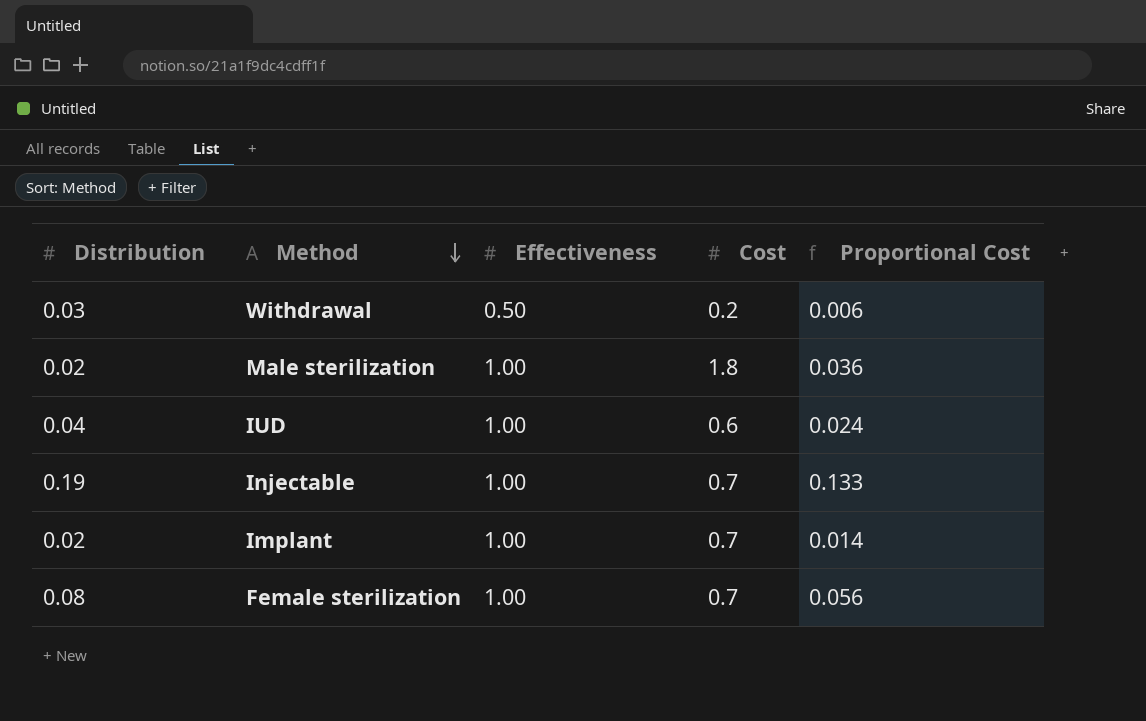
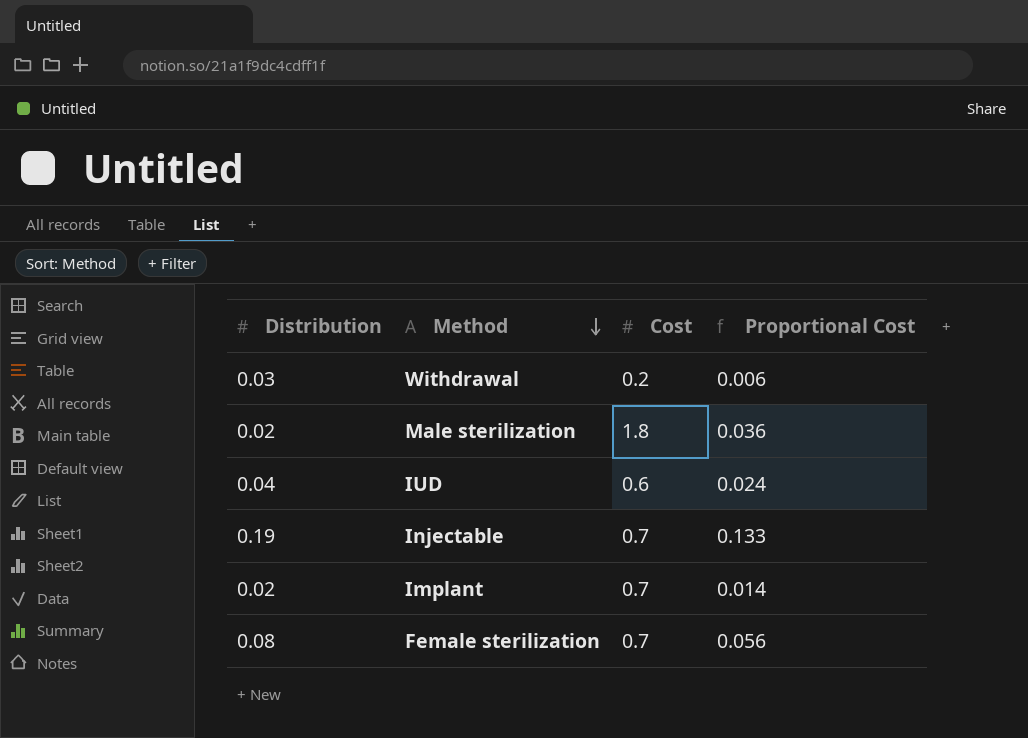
column Effectiveness | position: 3 -> none

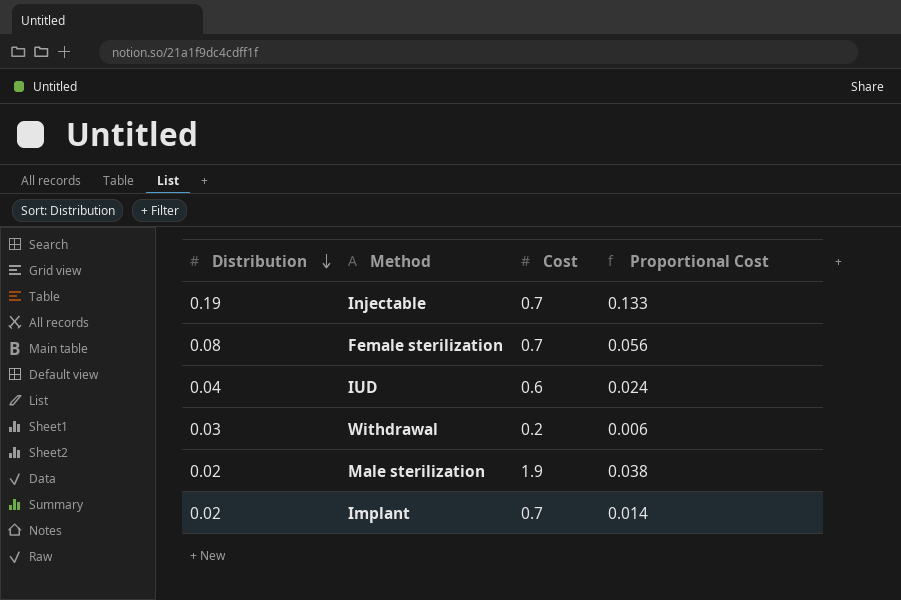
row order: Method descending -> Distribution descending
Male sterilization | Cost: 1.8 -> 1.9
Male sterilization | Proportional Cost: 0.036 -> 0.038

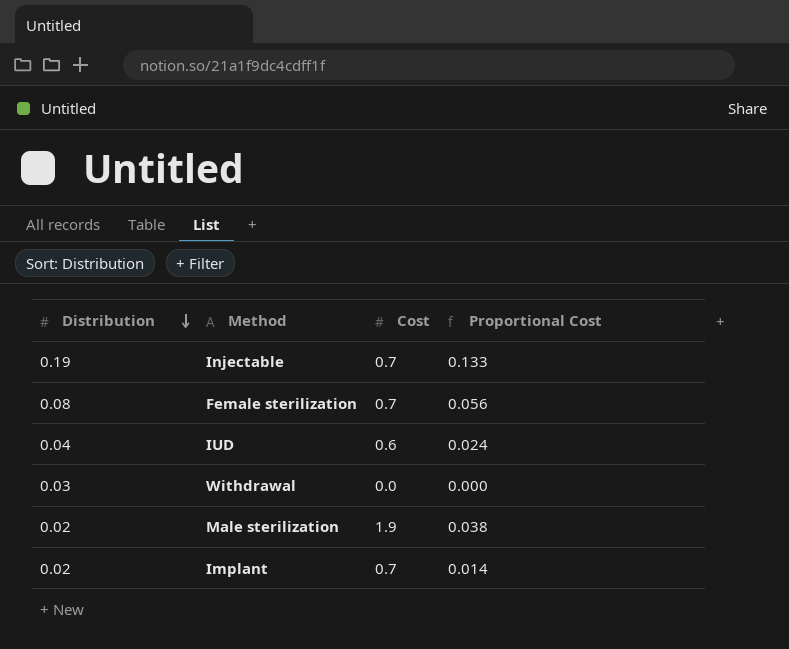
Withdrawal | Cost: 0.2 -> 0.0
Withdrawal | Proportional Cost: 0.006 -> 0.000

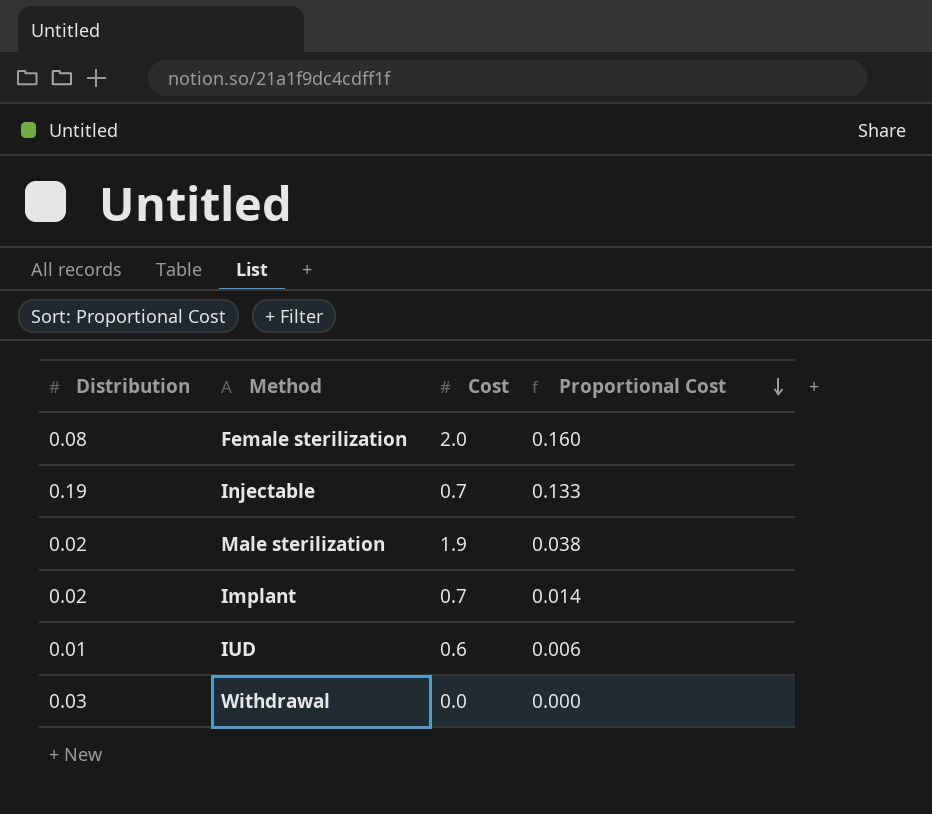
row order: Distribution descending -> Proportional Cost descending
Female sterilization | Cost: 0.7 -> 2.0
Female sterilization | Proportional Cost: 0.056 -> 0.160
IUD | Distribution: 0.04 -> 0.01
IUD | Proportional Cost: 0.024 -> 0.006

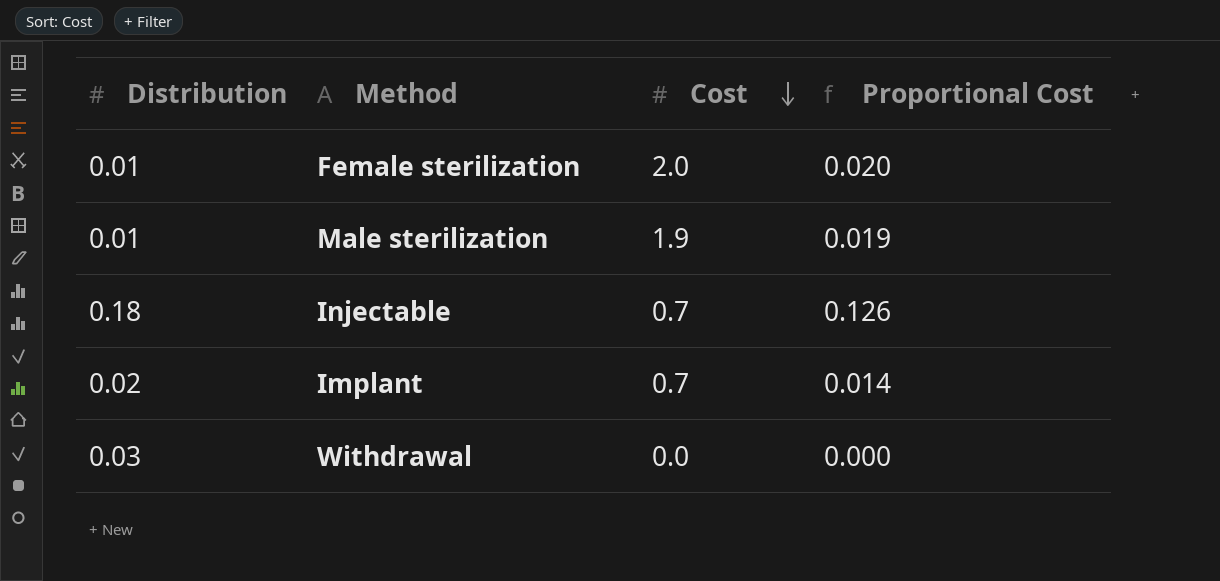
row order: Proportional Cost descending -> Cost descending
row IUD: 0.01 | 0.6 | 0.006 -> none
Female sterilization | Distribution: 0.08 -> 0.01
Female sterilization | Proportional Cost: 0.160 -> 0.020
Male sterilization | Distribution: 0.02 -> 0.01
Male sterilization | Proportional Cost: 0.038 -> 0.019
Injectable | Distribution: 0.19 -> 0.18
Injectable | Proportional Cost: 0.133 -> 0.126

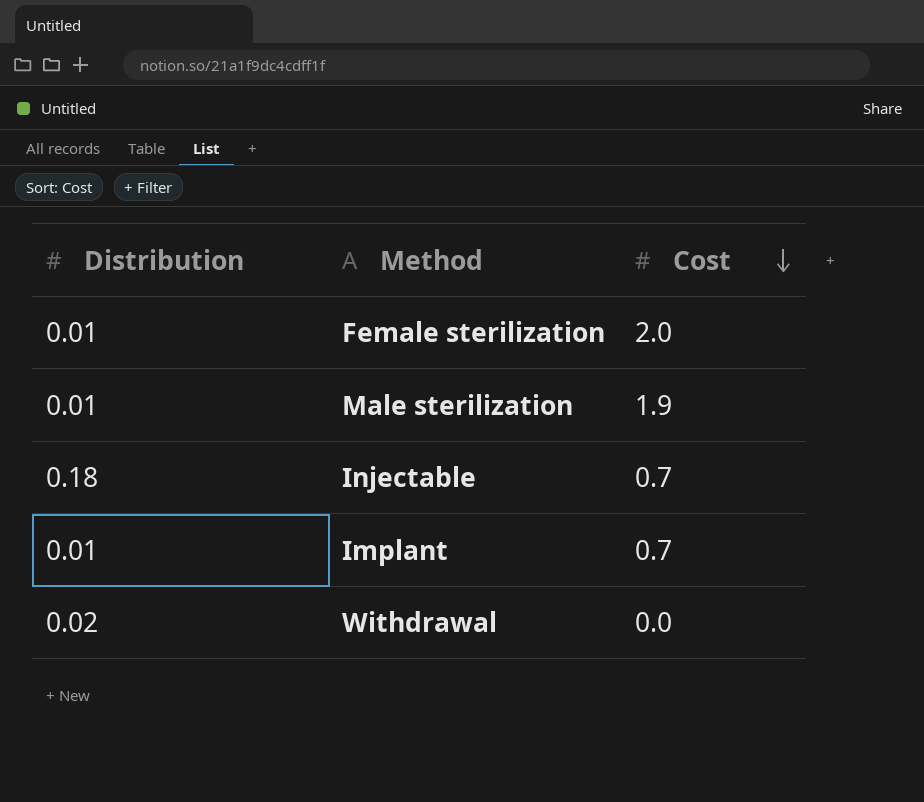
column Proportional Cost | formula: [Distribution] * [Cost] -> none
Implant | Distribution: 0.02 -> 0.01
Withdrawal | Distribution: 0.03 -> 0.02

